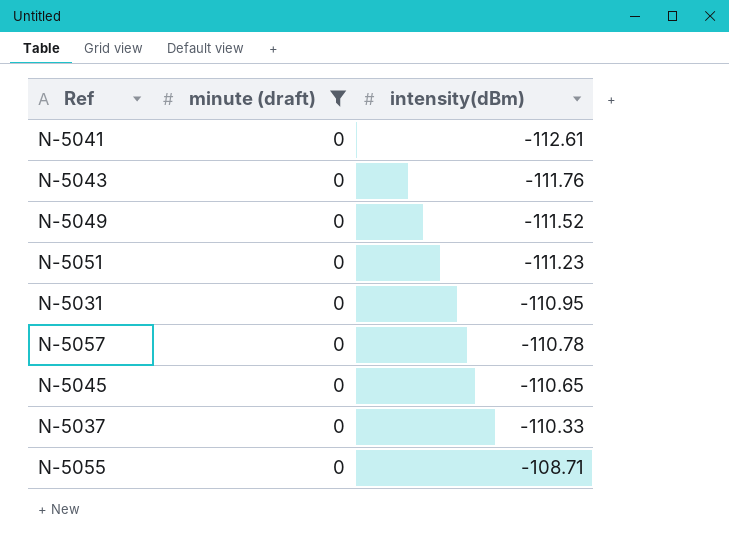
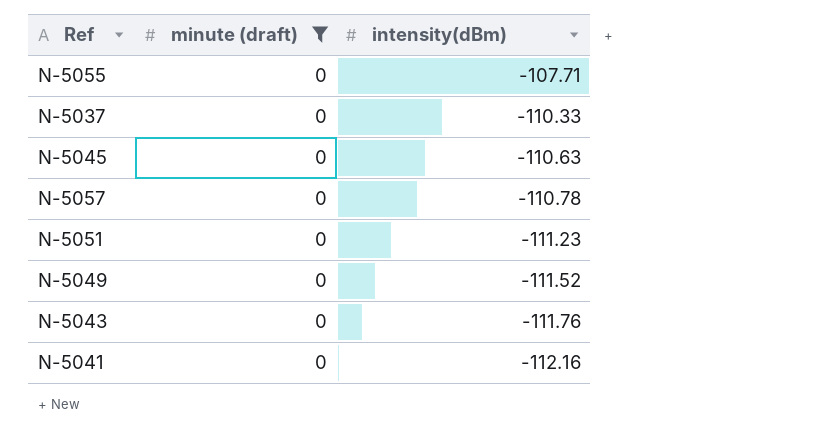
row order: intensity(dBm) ascending -> intensity(dBm) descending
row N-5031: 0 | -110.95 -> none
N-5055 | intensity(dBm): -108.71 -> -107.71
N-5045 | intensity(dBm): -110.65 -> -110.63
N-5041 | intensity(dBm): -112.61 -> -112.16

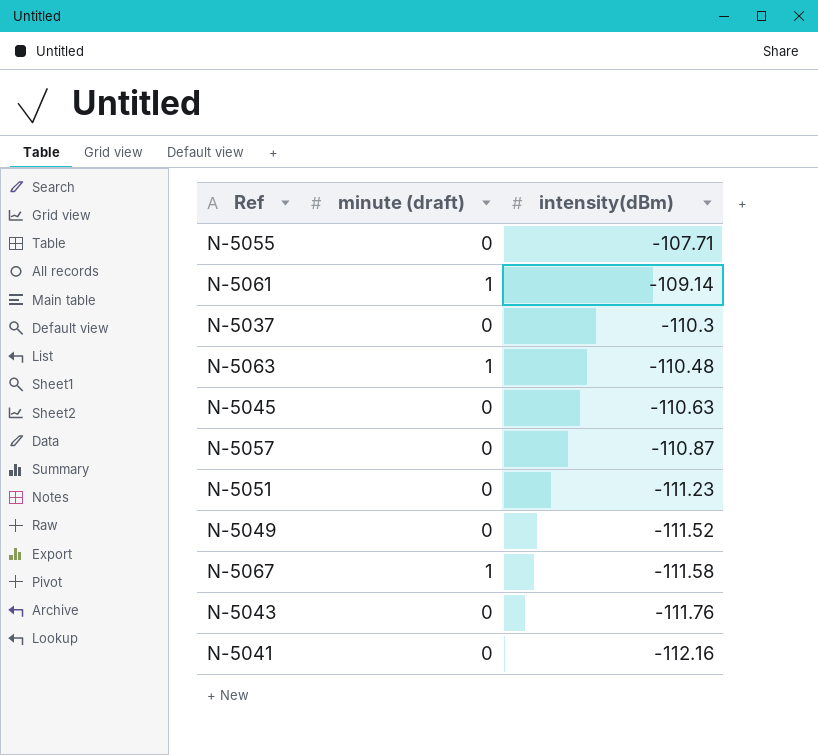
filter: minute (draft) = 0 -> none
N-5037 | intensity(dBm): -110.33 -> -110.3
N-5057 | intensity(dBm): -110.78 -> -110.87

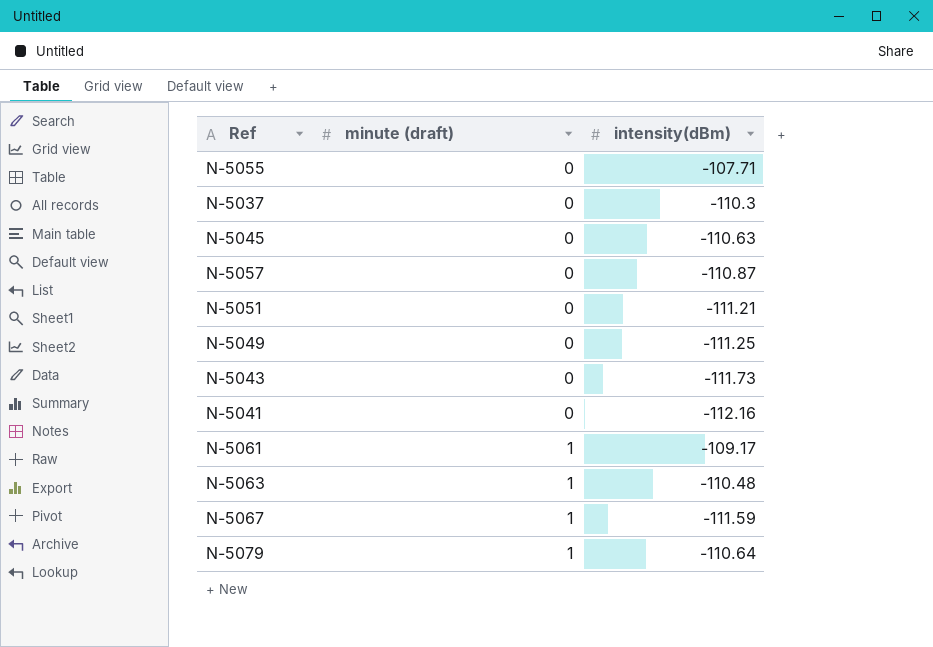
row order: intensity(dBm) descending -> minute (draft) ascending
N-5051 | intensity(dBm): -111.23 -> -111.21
N-5049 | intensity(dBm): -111.52 -> -111.25
N-5043 | intensity(dBm): -111.76 -> -111.73
N-5061 | intensity(dBm): -109.14 -> -109.17
N-5067 | intensity(dBm): -111.58 -> -111.59
row N-5079: none -> 1 | -110.64

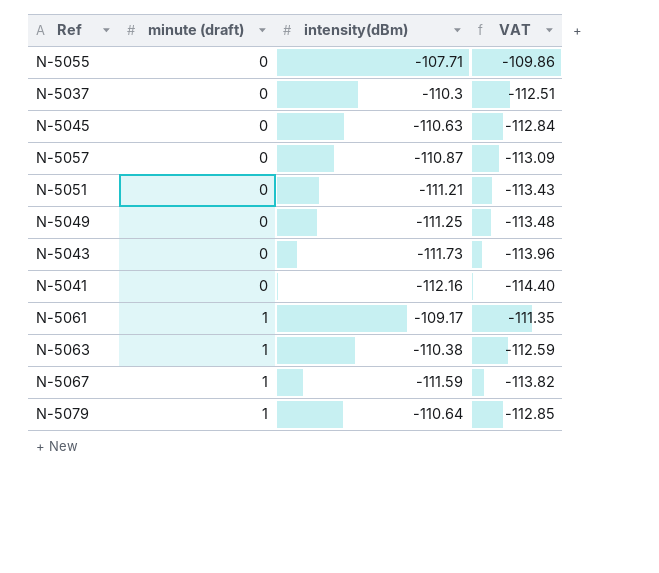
column VAT | formula: none -> [intensity(dBm)] * 1.02
N-5063 | intensity(dBm): -110.48 -> -110.38

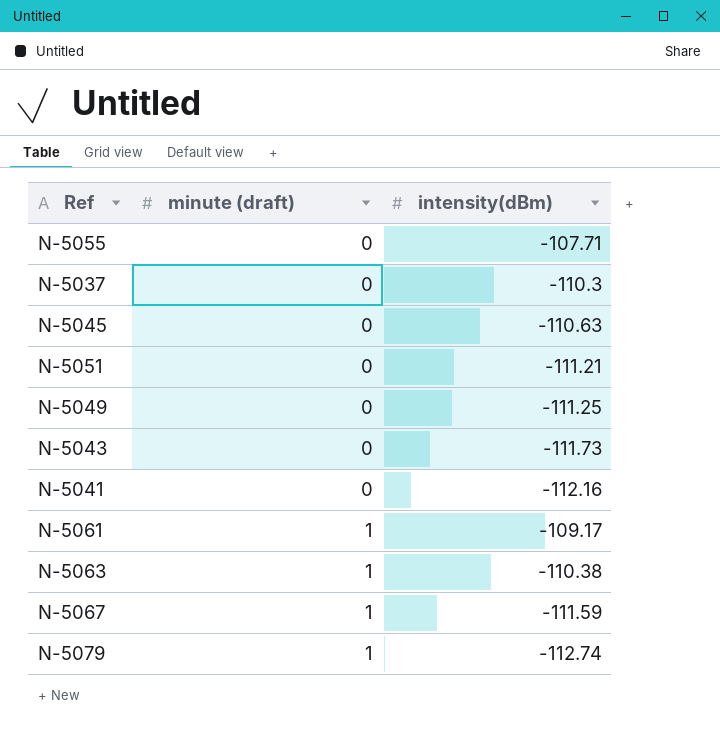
column VAT | formula: [intensity(dBm)] * 1.02 -> none
row N-5057: 0 | -110.87 | -113.09 -> none
N-5079 | intensity(dBm): -110.64 -> -112.74

